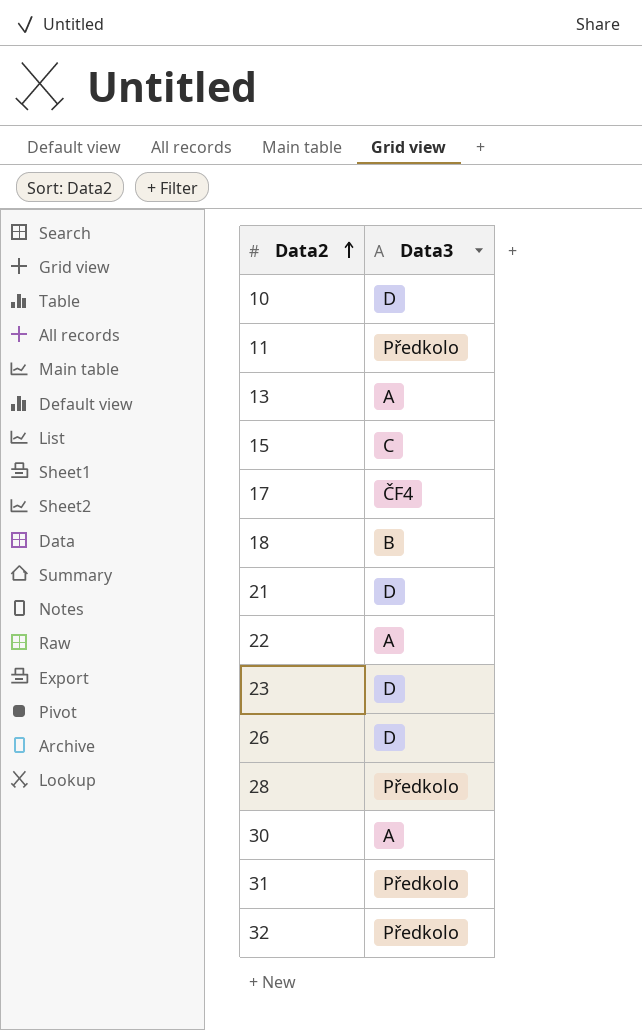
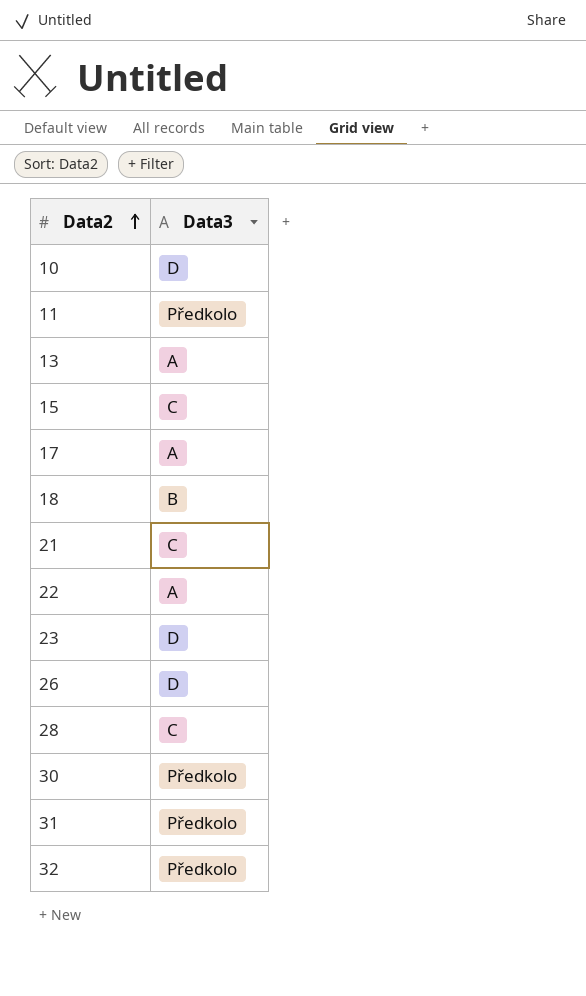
17 | Data3: ČF4 -> A
21 | Data3: D -> C
28 | Data3: Předkolo -> C
30 | Data3: A -> Předkolo

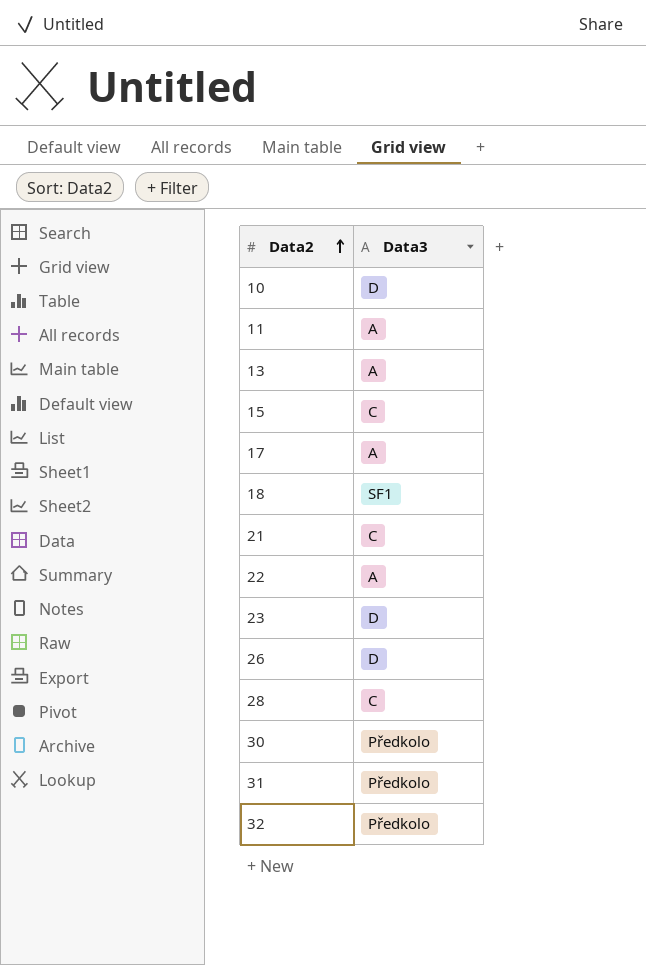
11 | Data3: Předkolo -> A
18 | Data3: B -> SF1

